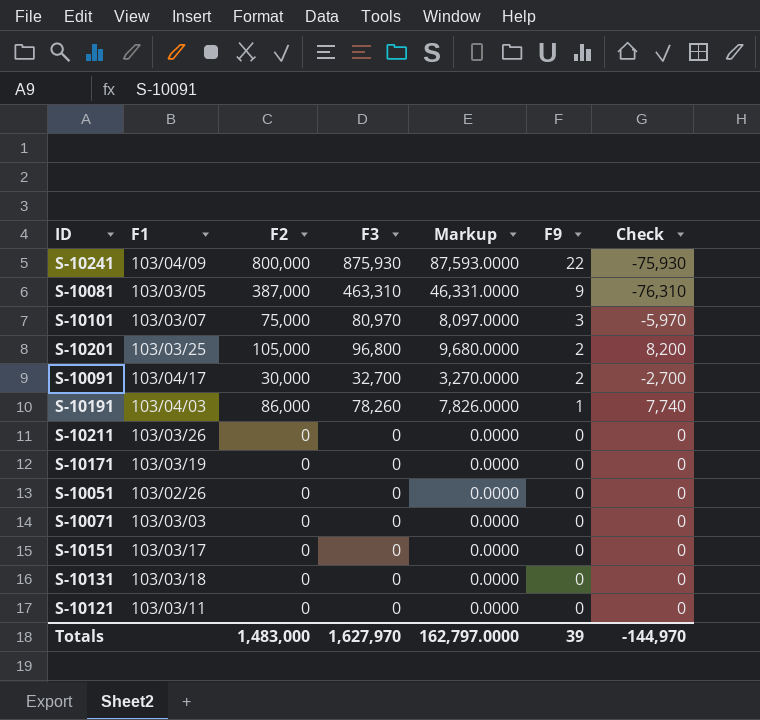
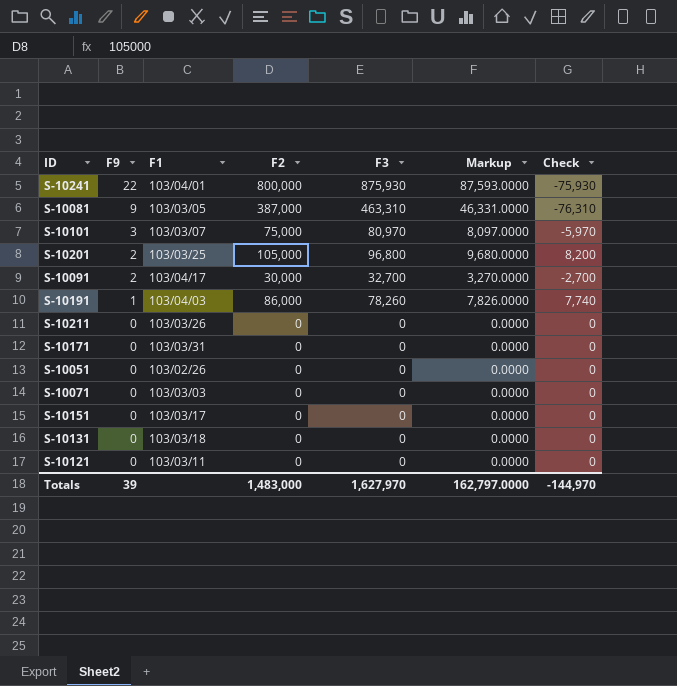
column F9 | position: 6 -> 2
S-10241 | F1: 103/04/09 -> 103/04/01
S-10171 | F1: 103/03/19 -> 103/03/31

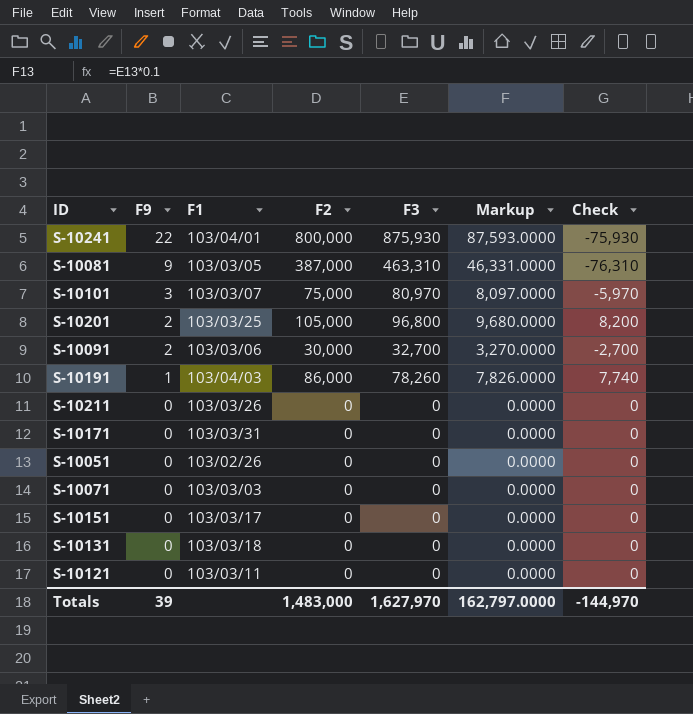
S-10091 | F1: 103/04/17 -> 103/03/06

